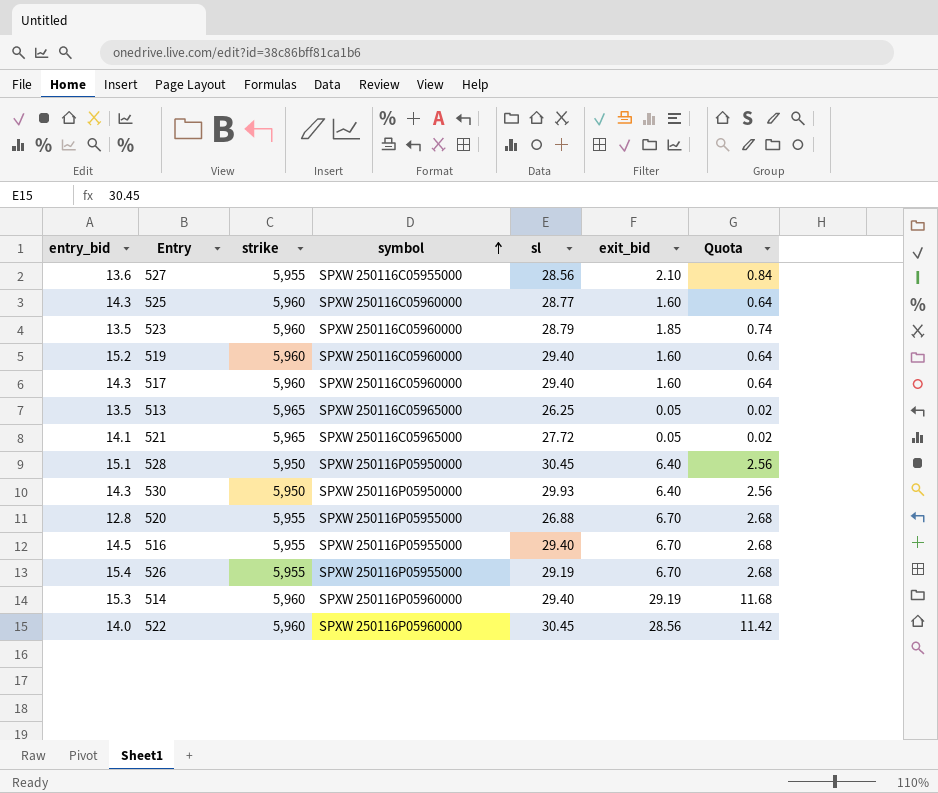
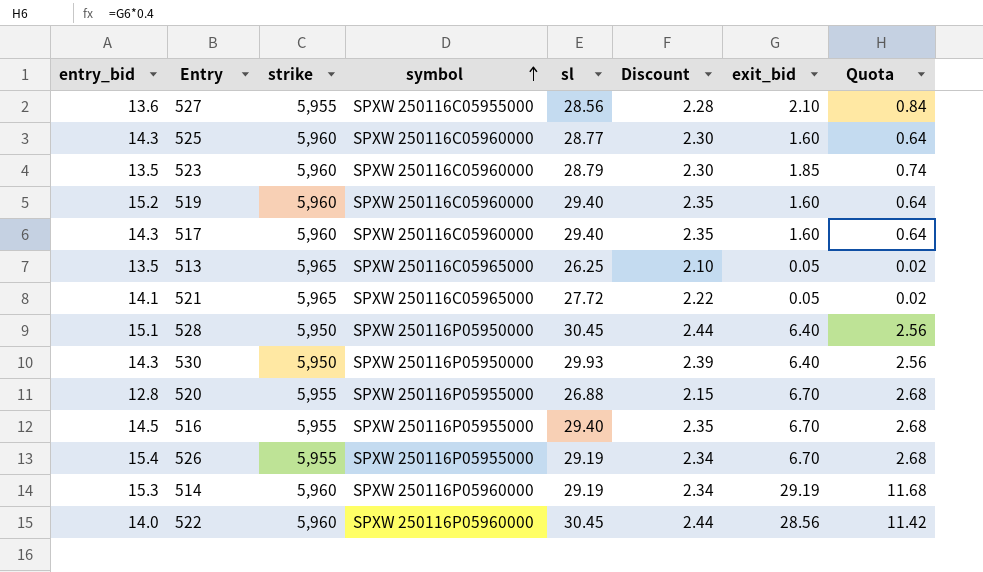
column Discount | formula: none -> [sl] * 0.08
514 | sl: 29.40 -> 29.19

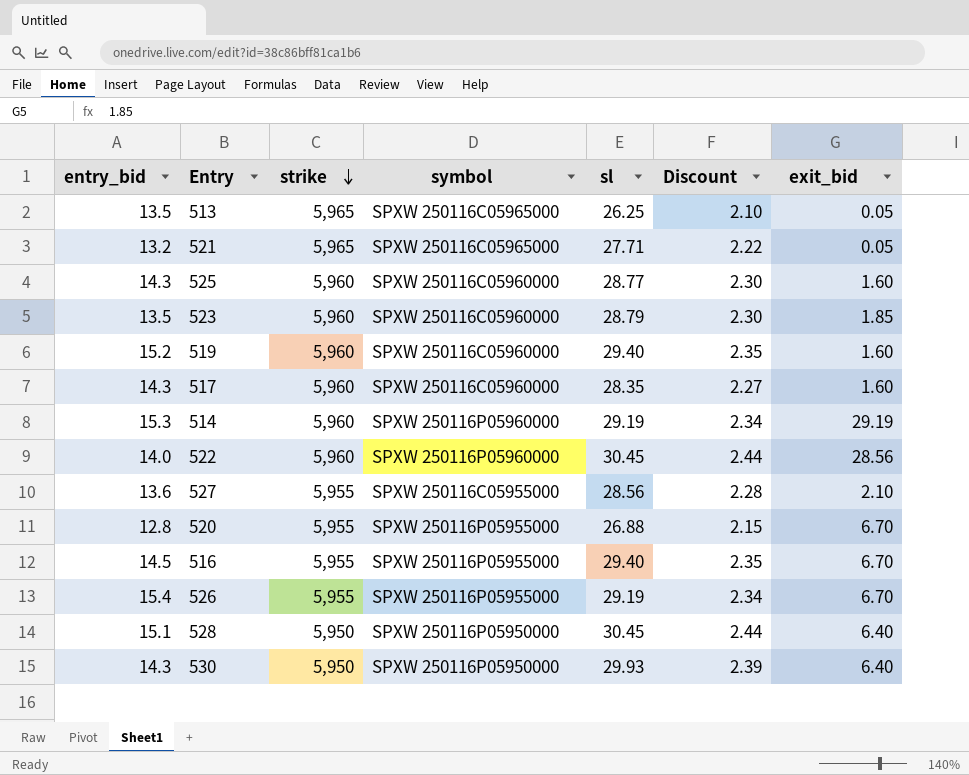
row order: symbol ascending -> strike descending
column Quota | formula: [exit_bid] * 0.4 -> none
521 | entry_bid: 14.1 -> 13.2
521 | sl: 27.72 -> 27.71
517 | sl: 29.40 -> 28.35
517 | Discount: 2.35 -> 2.27

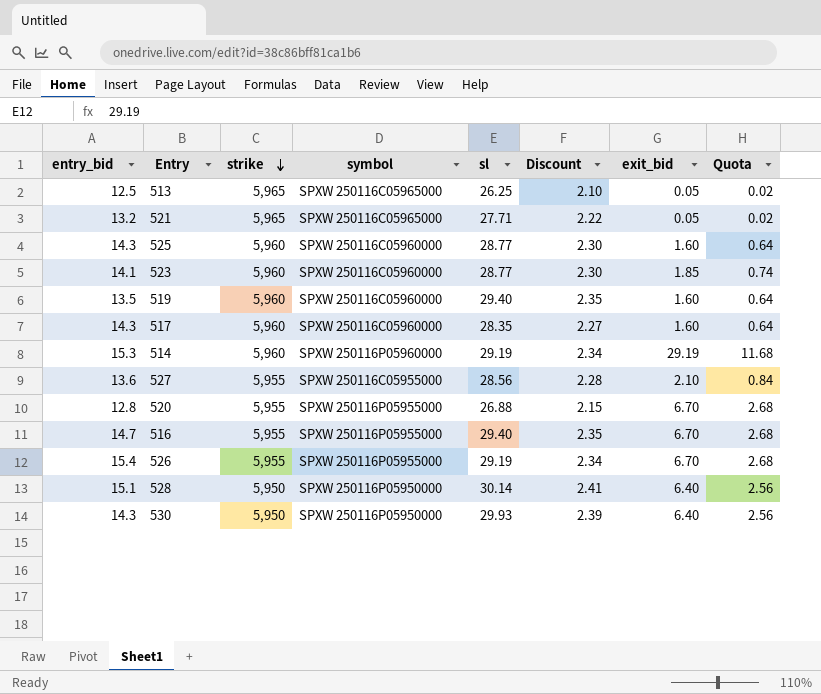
column Quota | formula: none -> [exit_bid] * 0.4
row 522: 14.0 | 5,960 | SPXW 250116P05960000 | 30.45 | 2.44 | 28.56 -> none
513 | entry_bid: 13.5 -> 12.5
523 | entry_bid: 13.5 -> 14.1
523 | sl: 28.79 -> 28.77
519 | entry_bid: 15.2 -> 13.5
516 | entry_bid: 14.5 -> 14.7
528 | sl: 30.45 -> 30.14
528 | Discount: 2.44 -> 2.41

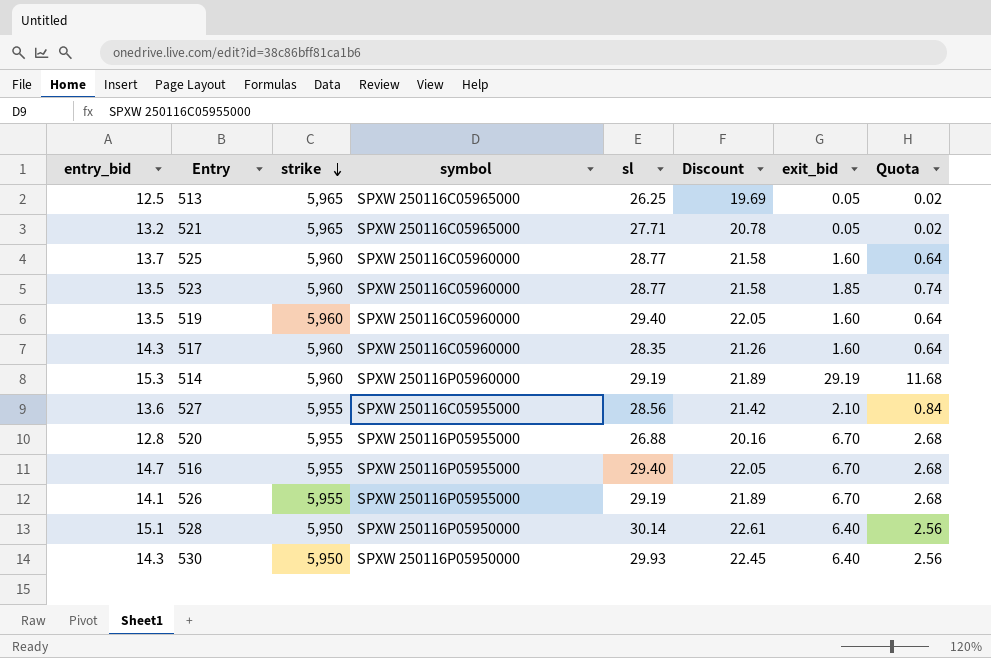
column Discount | formula: [sl] * 0.08 -> [sl] * 0.75
525 | entry_bid: 14.3 -> 13.7
523 | entry_bid: 14.1 -> 13.5
526 | entry_bid: 15.4 -> 14.1

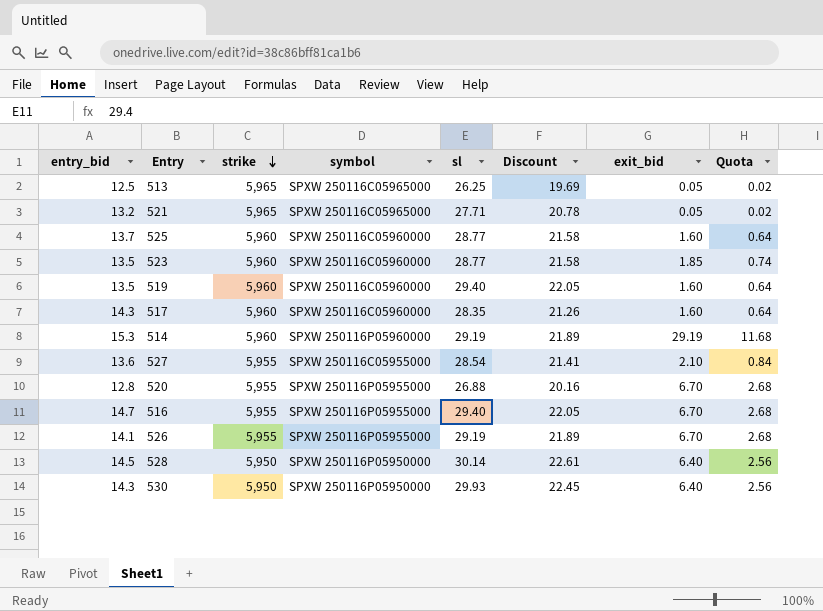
527 | sl: 28.56 -> 28.54
527 | Discount: 21.42 -> 21.41
528 | entry_bid: 15.1 -> 14.5

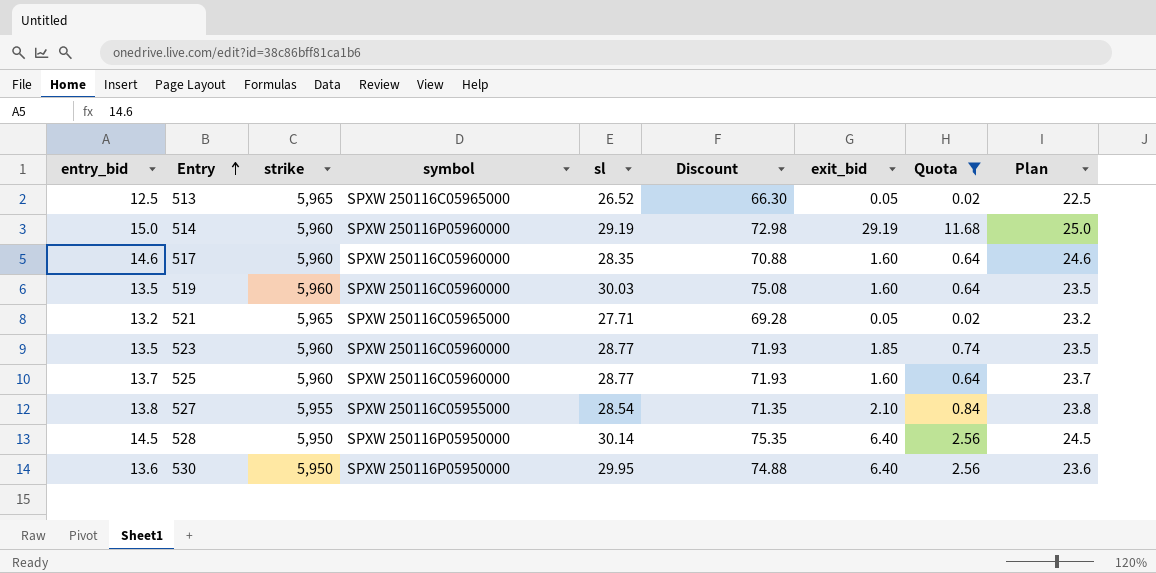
filter: none -> Quota != 2.68
row order: strike descending -> Entry ascending
column Discount | formula: [sl] * 0.75 -> [sl] * 2.5
column Plan | formula: none -> [entry_bid] + 10
513 | sl: 26.25 -> 26.52
514 | entry_bid: 15.3 -> 15.0
517 | entry_bid: 14.3 -> 14.6
519 | sl: 29.40 -> 30.03
527 | entry_bid: 13.6 -> 13.8
530 | entry_bid: 14.3 -> 13.6
530 | sl: 29.93 -> 29.95

